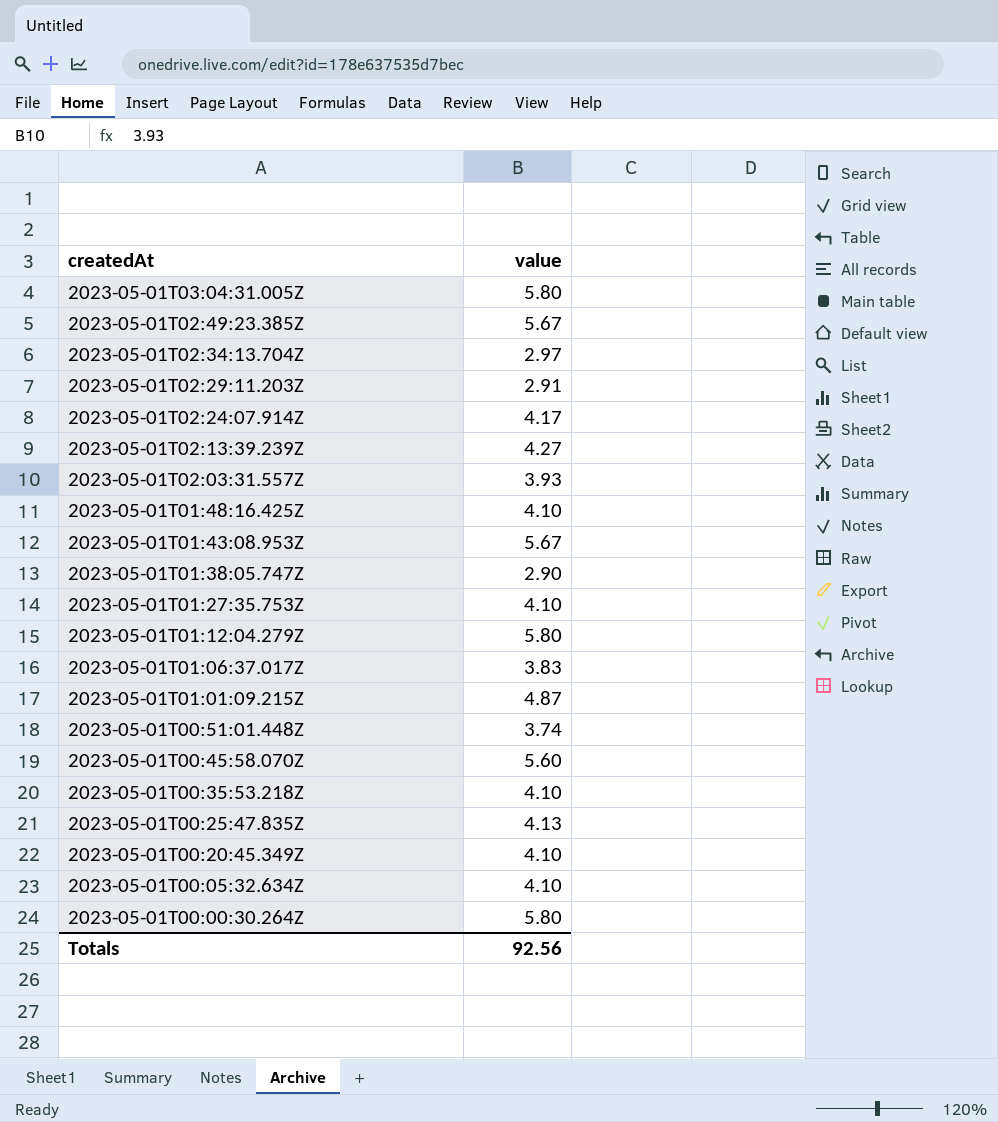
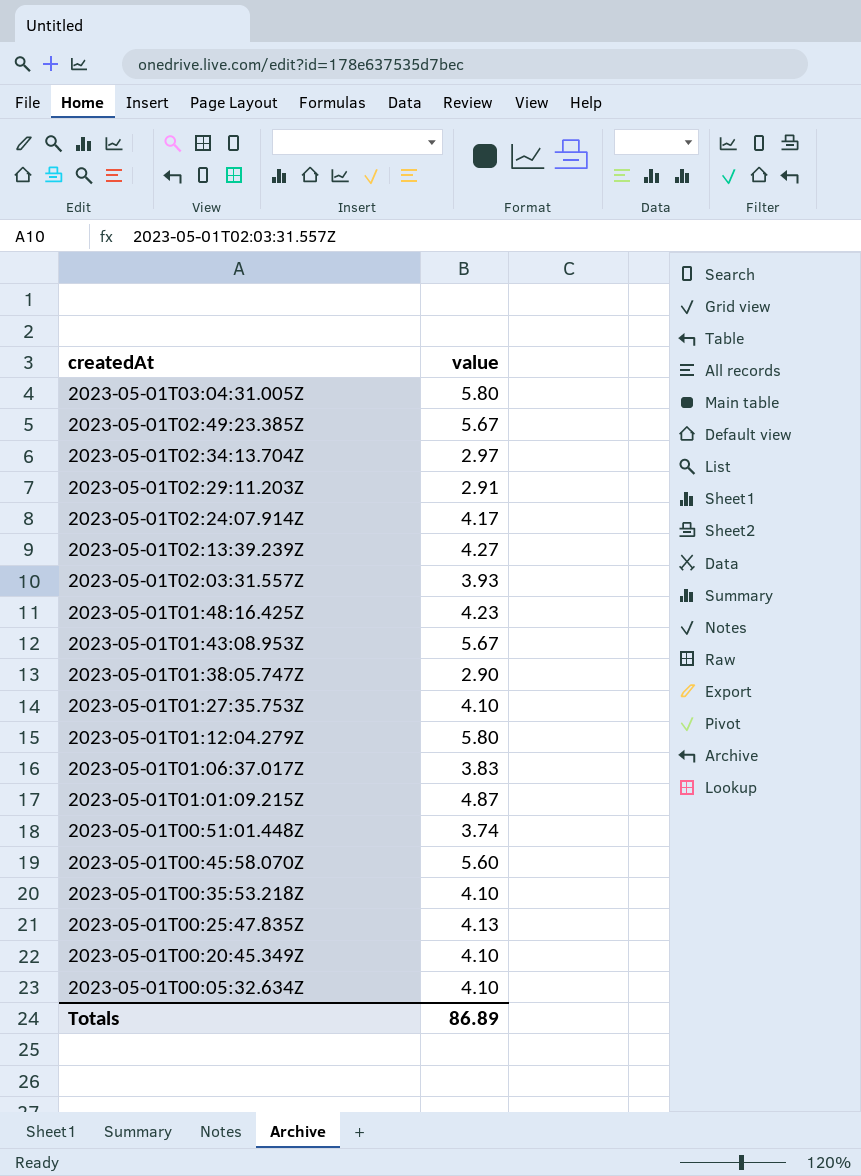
row 2023-05-01T00:00:30.264Z: 5.80 -> none
2023-05-01T01:48:16.425Z | value: 4.10 -> 4.23
Totals | value: 92.56 -> 86.89

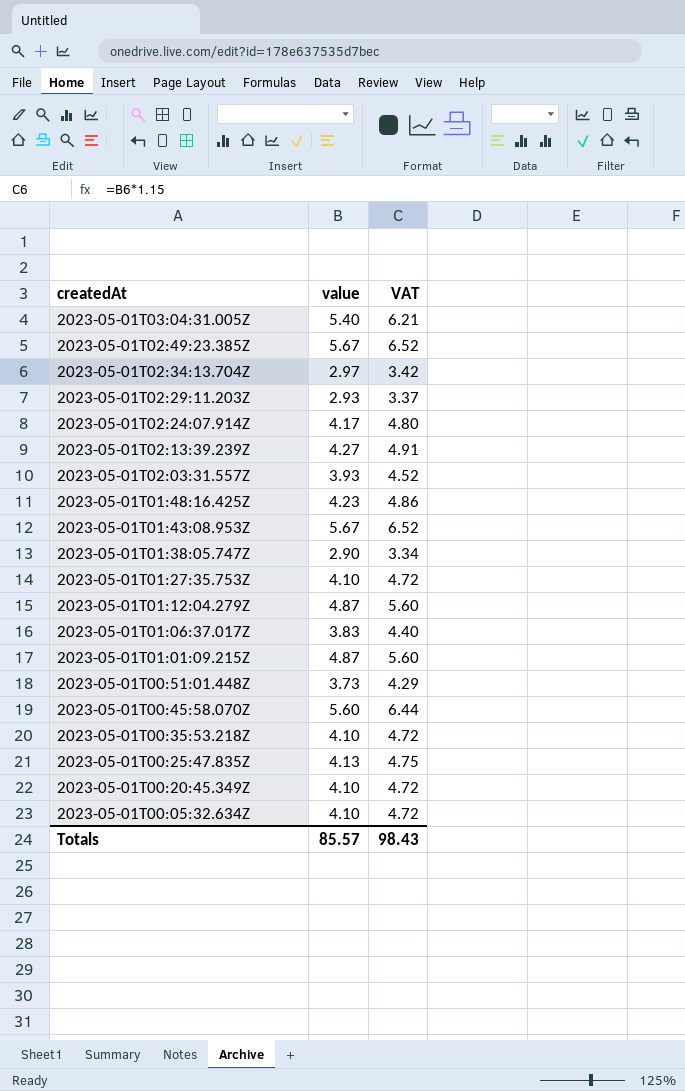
column VAT | formula: none -> [value] * 1.15
2023-05-01T03:04:31.005Z | value: 5.80 -> 5.40
2023-05-01T02:29:11.203Z | value: 2.91 -> 2.93
2023-05-01T01:12:04.279Z | value: 5.80 -> 4.87
2023-05-01T00:51:01.448Z | value: 3.74 -> 3.73
Totals | value: 86.89 -> 85.57

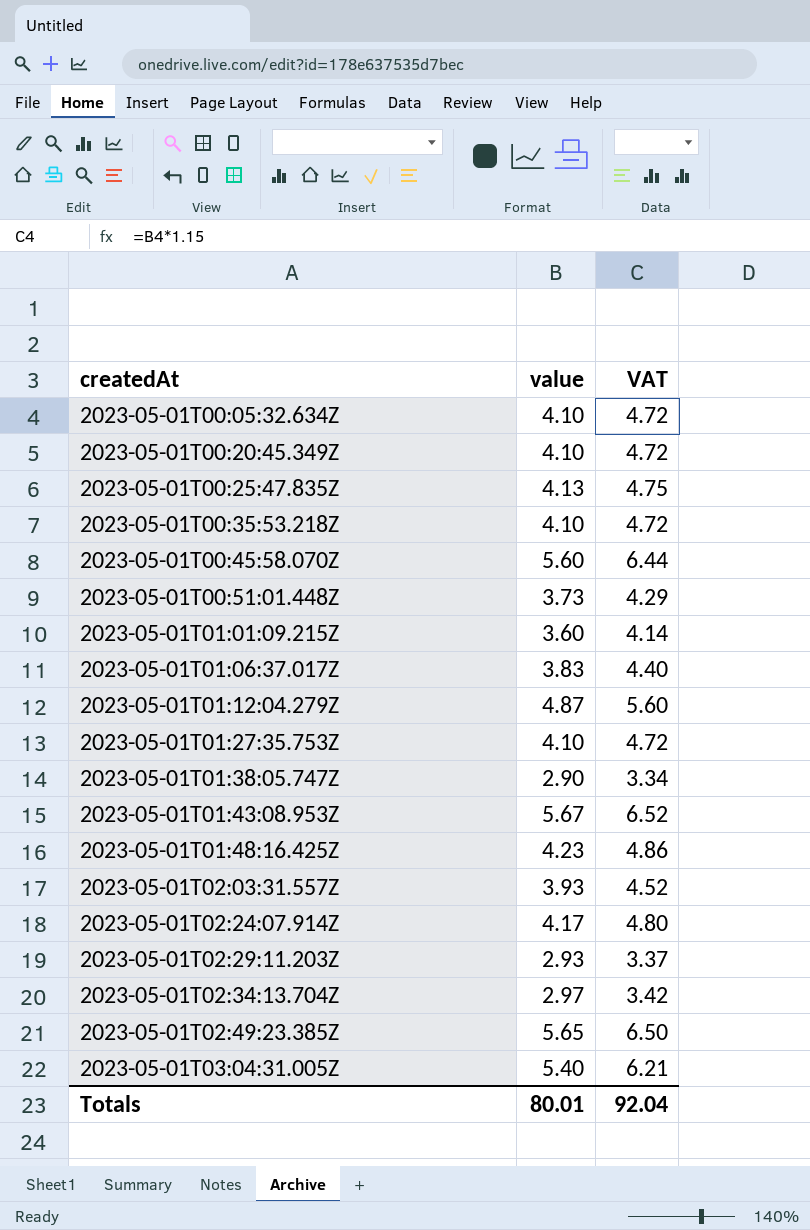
row order: createdAt descending -> createdAt ascending
row 2023-05-01T02:13:39.239Z: 4.27 | 4.91 -> none
2023-05-01T01:01:09.215Z | value: 4.87 -> 3.60
2023-05-01T01:01:09.215Z | VAT: 5.60 -> 4.14
2023-05-01T02:49:23.385Z | value: 5.67 -> 5.65
2023-05-01T02:49:23.385Z | VAT: 6.52 -> 6.50
Totals | value: 85.57 -> 80.01
Totals | VAT: 98.43 -> 92.04

